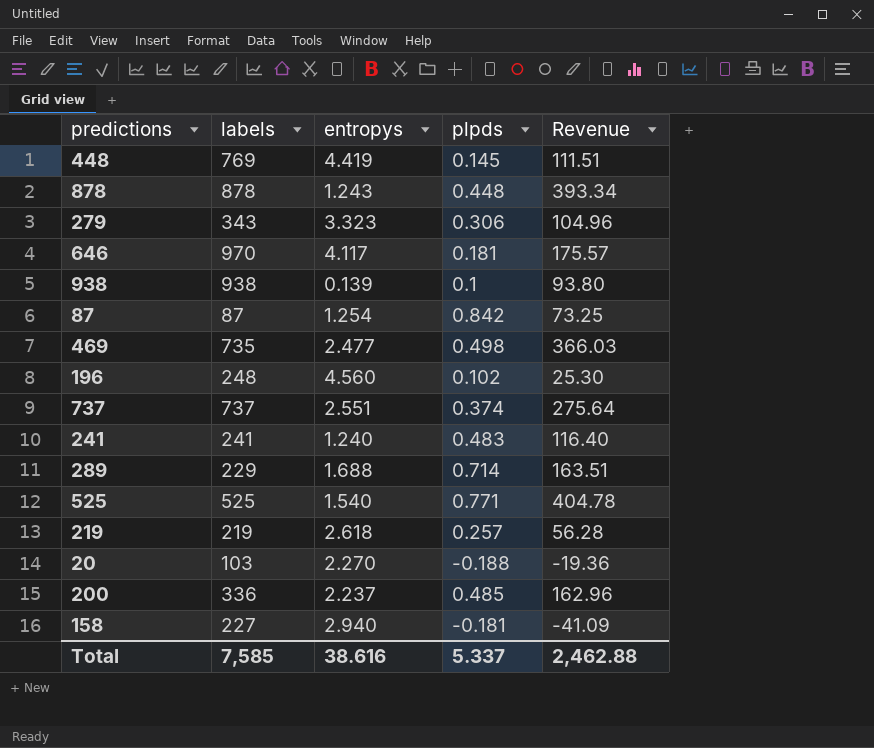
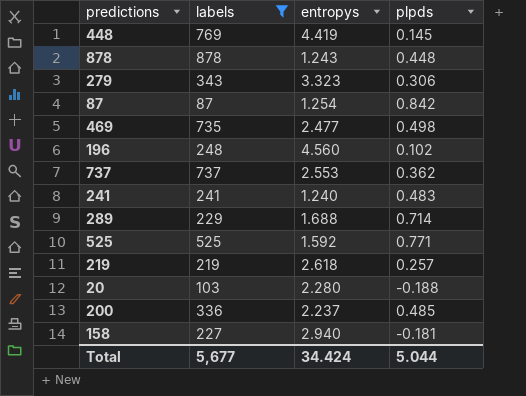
filter: none -> labels <= 878
column Revenue | formula: [labels] * [plpds] -> none
737 | entropys: 2.551 -> 2.553
737 | plpds: 0.374 -> 0.362
525 | entropys: 1.540 -> 1.592
20 | entropys: 2.270 -> 2.280
Total | labels: 7,585 -> 5,677
Total | entropys: 38.616 -> 34.424
Total | plpds: 5.337 -> 5.044

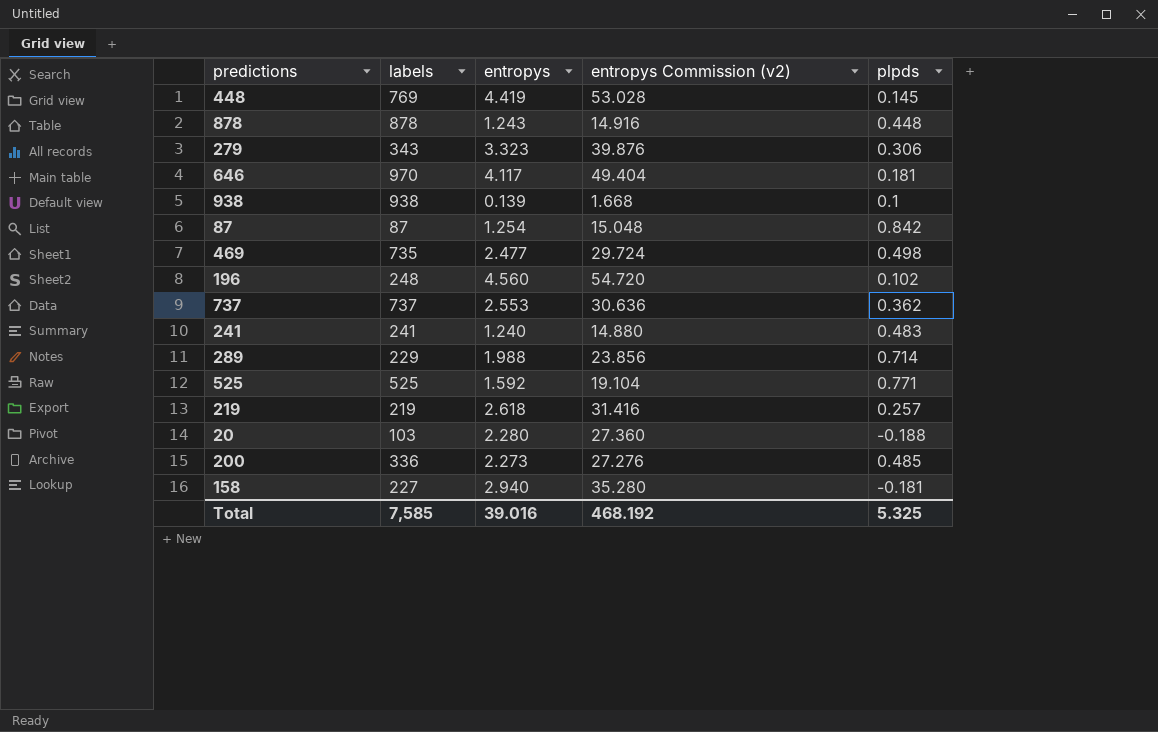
filter: labels <= 878 -> none
column entropys Commission (v2) | formula: none -> [entropys] * 12
289 | entropys: 1.688 -> 1.988
200 | entropys: 2.237 -> 2.273
Total | labels: 5,677 -> 7,585
Total | entropys: 34.424 -> 39.016
Total | plpds: 5.044 -> 5.325

